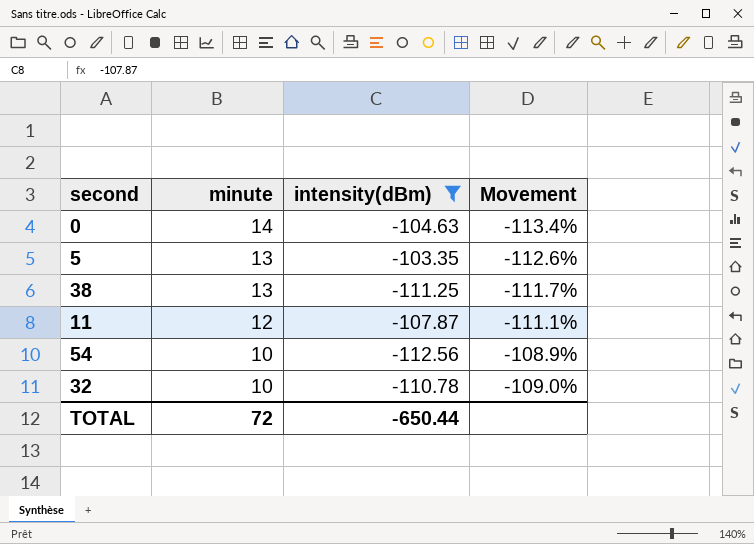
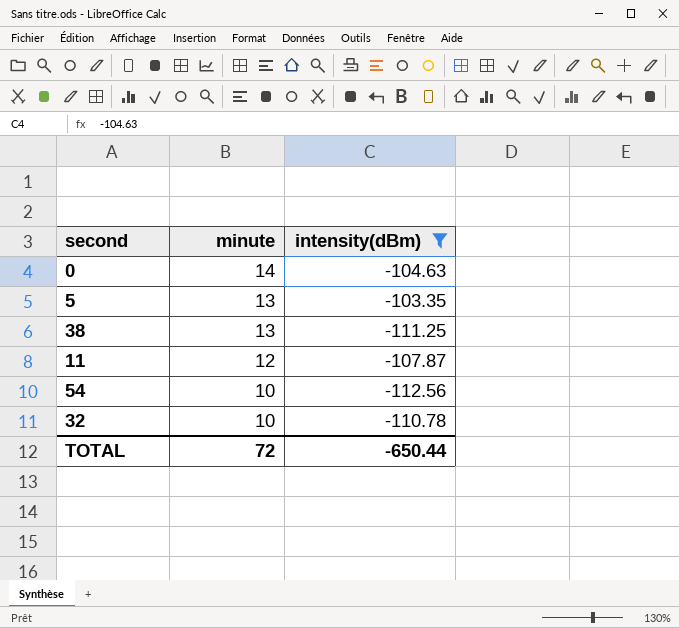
column Movement | formula: ([minute] - [intensity(dBm)]) / [intensity(dBm)] -> none

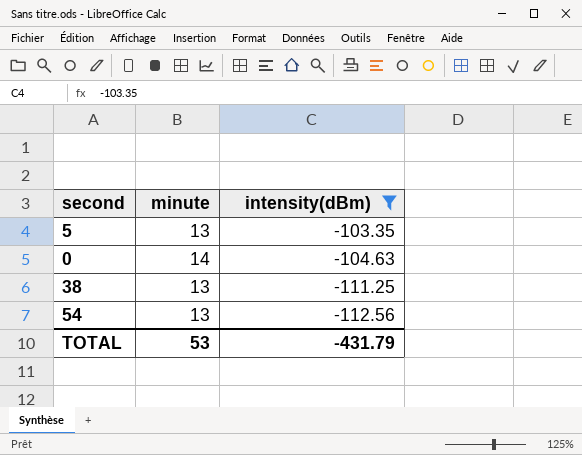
row order: minute descending -> intensity(dBm) descending
row 11: 12 | -107.87 -> none
row 32: 10 | -110.78 -> none
54 | minute: 10 -> 13
TOTAL | minute: 72 -> 53
TOTAL | intensity(dBm): -650.44 -> -431.79

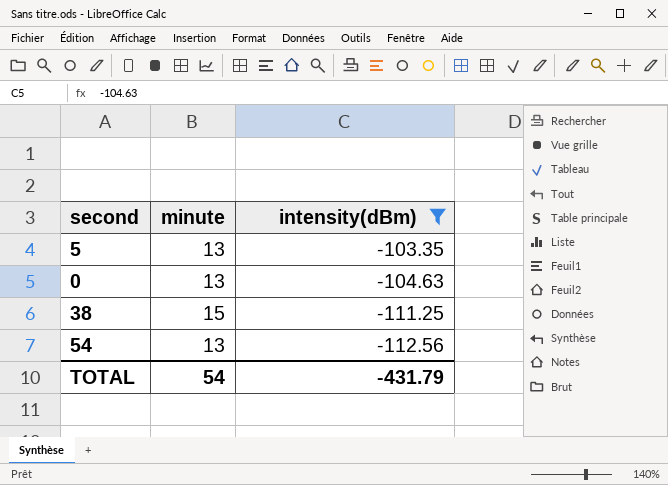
0 | minute: 14 -> 13
38 | minute: 13 -> 15
TOTAL | minute: 53 -> 54

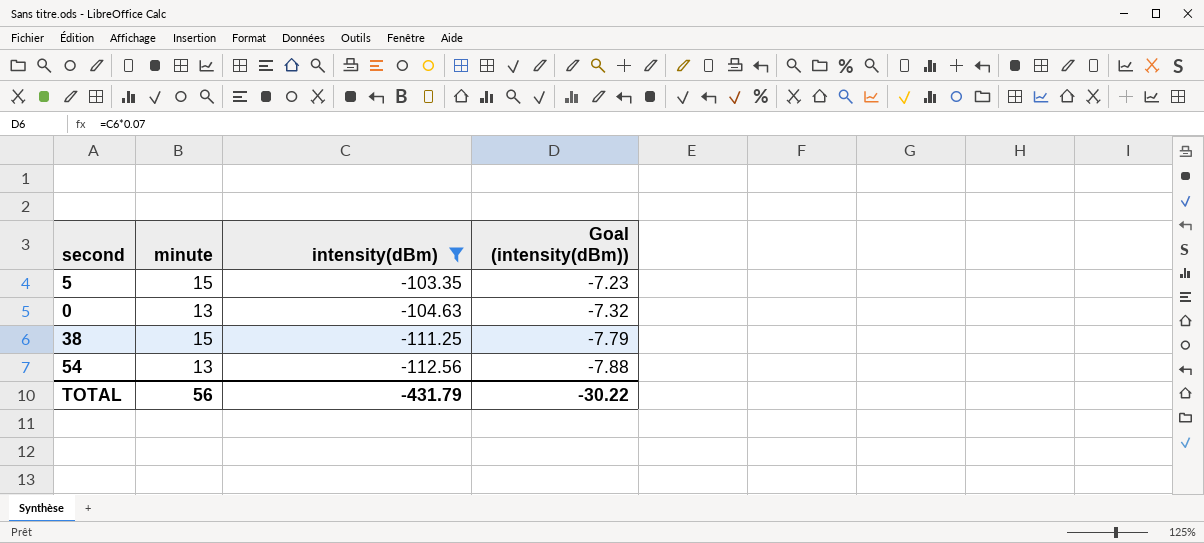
column Goal (intensity(dBm)) | formula: none -> [intensity(dBm)] * 0.07
5 | minute: 13 -> 15
TOTAL | minute: 54 -> 56

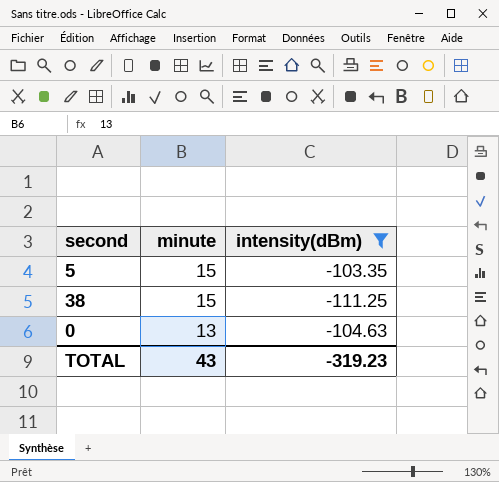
row order: intensity(dBm) descending -> minute descending
column Goal (intensity(dBm)) | formula: [intensity(dBm)] * 0.07 -> none
row 54: 13 | -112.56 | -7.88 -> none
TOTAL | minute: 56 -> 43
TOTAL | intensity(dBm): -431.79 -> -319.23

